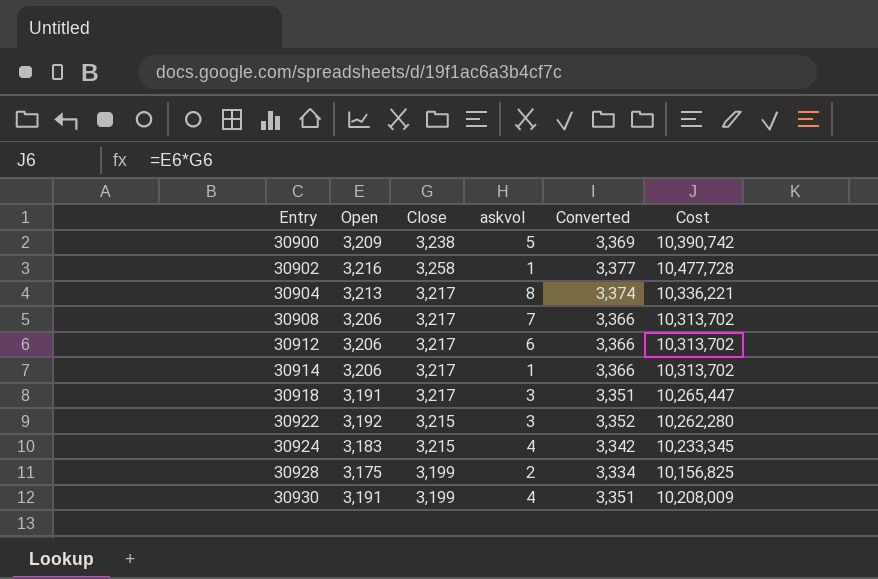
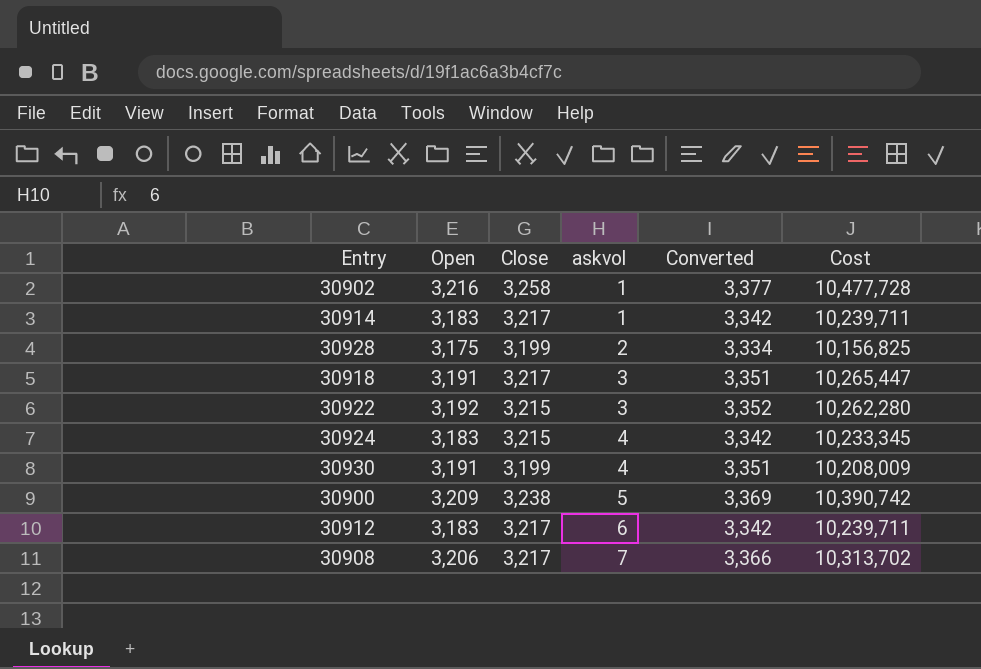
row order: Entry ascending -> askvol ascending
row 30904: 3,213 | 3,217 | 8 | 3,374 | 10,336,221 -> none
30914 | Open: 3,206 -> 3,183
30914 | Converted: 3,366 -> 3,342
30914 | Cost: 10,313,702 -> 10,239,711
30912 | Open: 3,206 -> 3,183
30912 | Converted: 3,366 -> 3,342
30912 | Cost: 10,313,702 -> 10,239,711

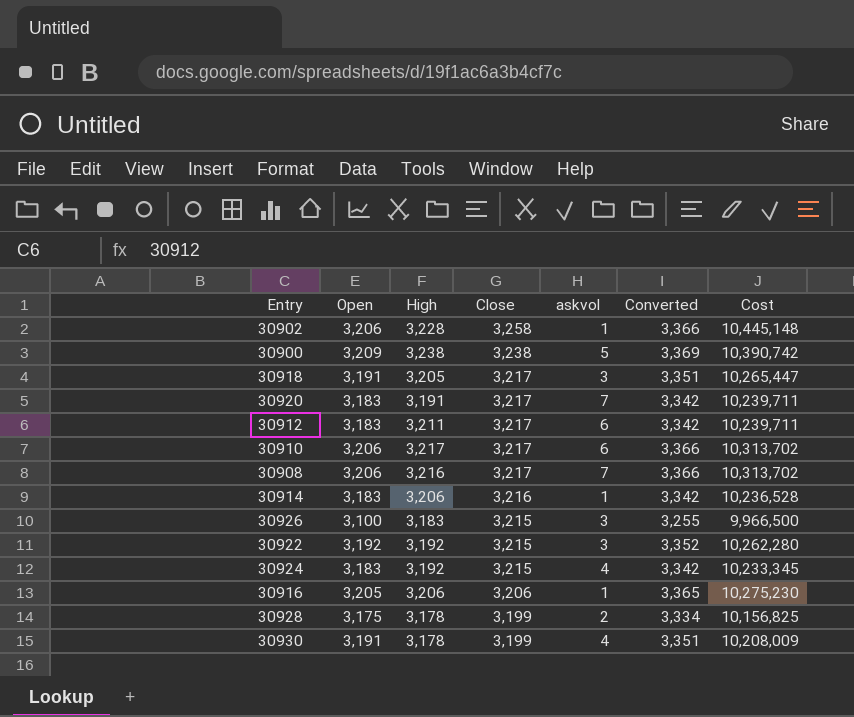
row order: askvol ascending -> Close descending
column High | position: none -> 3
30902 | Open: 3,216 -> 3,206
30902 | Converted: 3,377 -> 3,366
30902 | Cost: 10,477,728 -> 10,445,148
row 30920: none -> 3,183 | 3,191 | 3,217 | 7 | 3,342 | 10,239,711
row 30910: none -> 3,206 | 3,217 | 3,217 | 6 | 3,366 | 10,313,702
30914 | Close: 3,217 -> 3,216
30914 | Cost: 10,239,711 -> 10,236,528
row 30926: none -> 3,100 | 3,183 | 3,215 | 3 | 3,255 | 9,966,500
row 30916: none -> 3,205 | 3,206 | 3,206 | 1 | 3,365 | 10,275,230

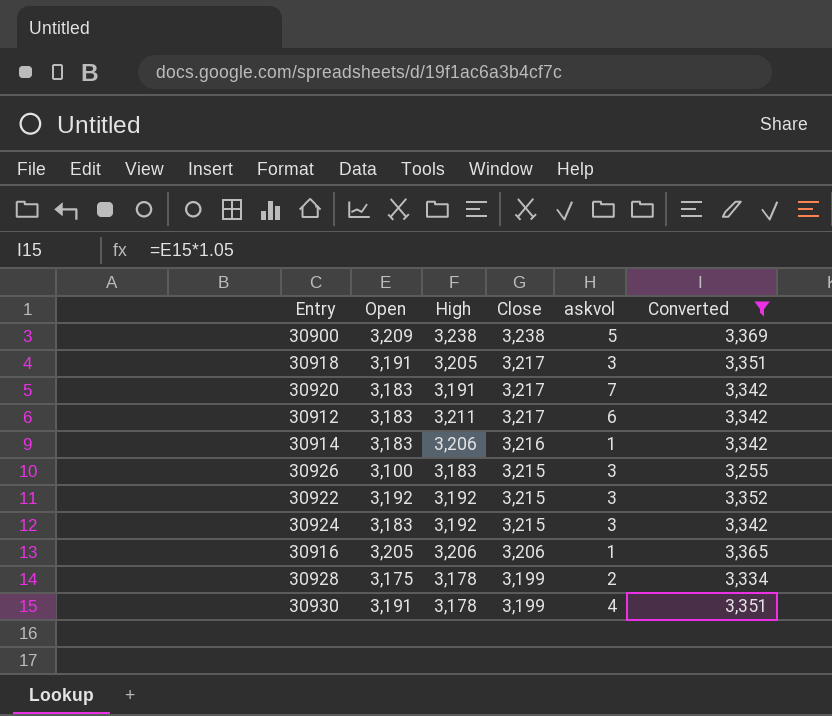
filter: none -> Converted != 3,366
column Cost | formula: [Open] * [Close] -> none
30924 | askvol: 4 -> 3

